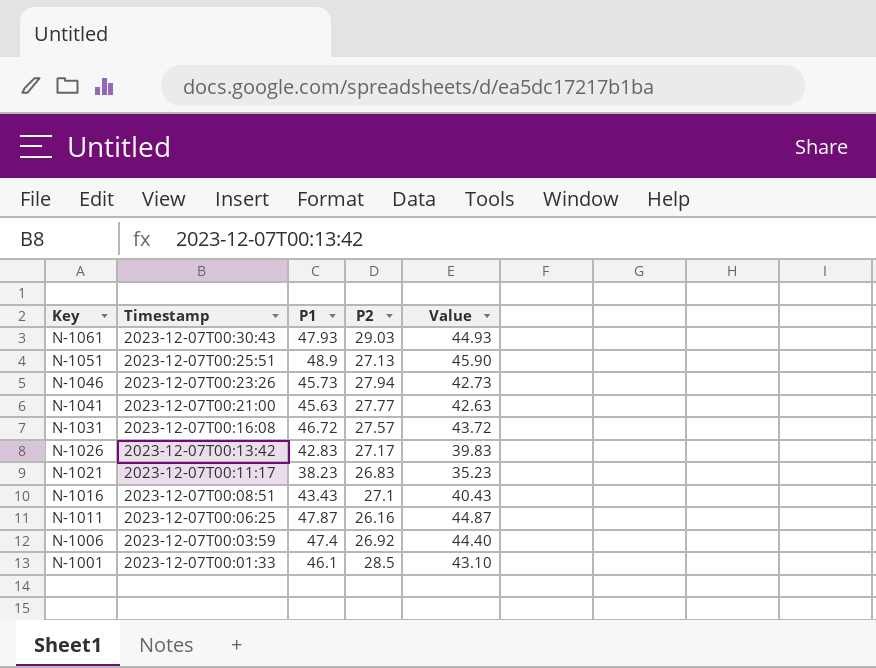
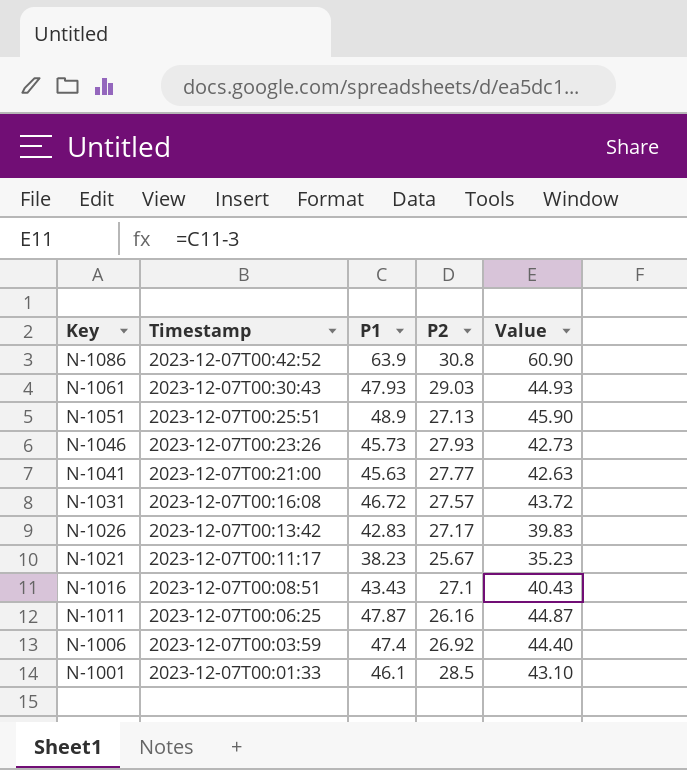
row N-1086: none -> 2023-12-07T00:42:52 | 63.9 | 30.8 | 60.90
N-1046 | P2: 27.94 -> 27.93
N-1021 | P2: 26.83 -> 25.67

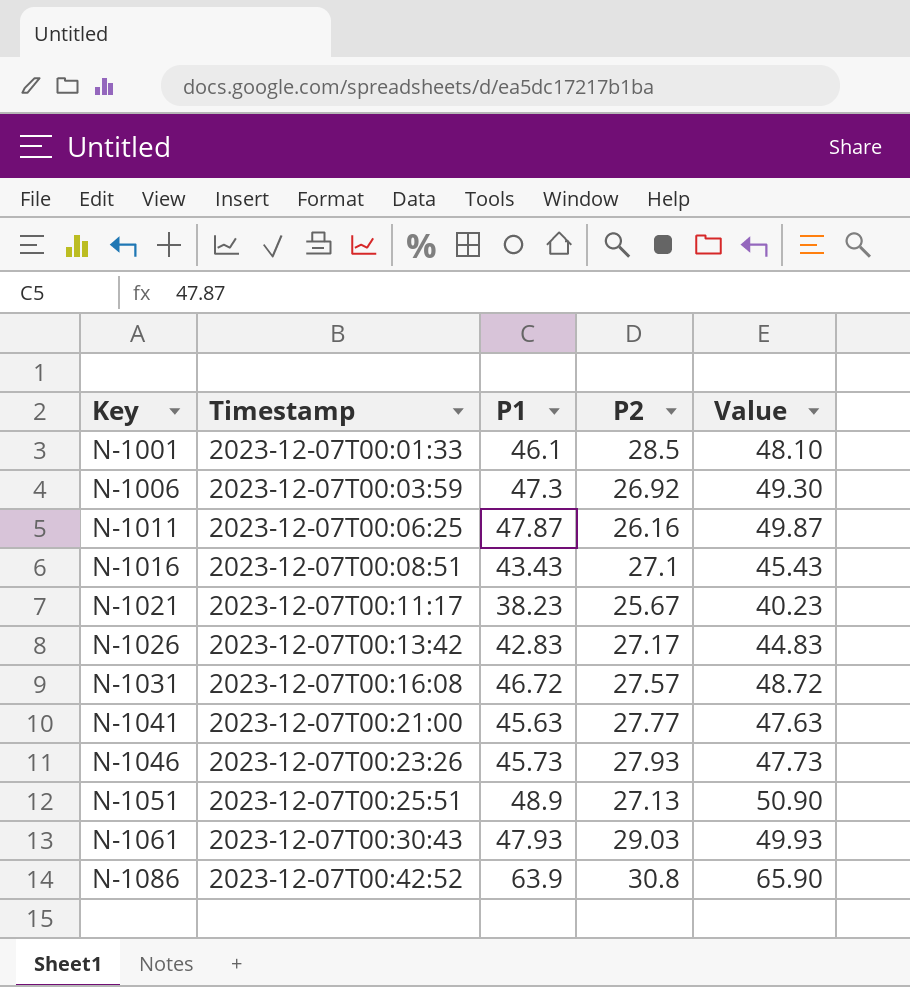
row order: Key descending -> Key ascending
column Value | formula: [P1] - 3 -> [P1] + 2
N-1006 | P1: 47.4 -> 47.3

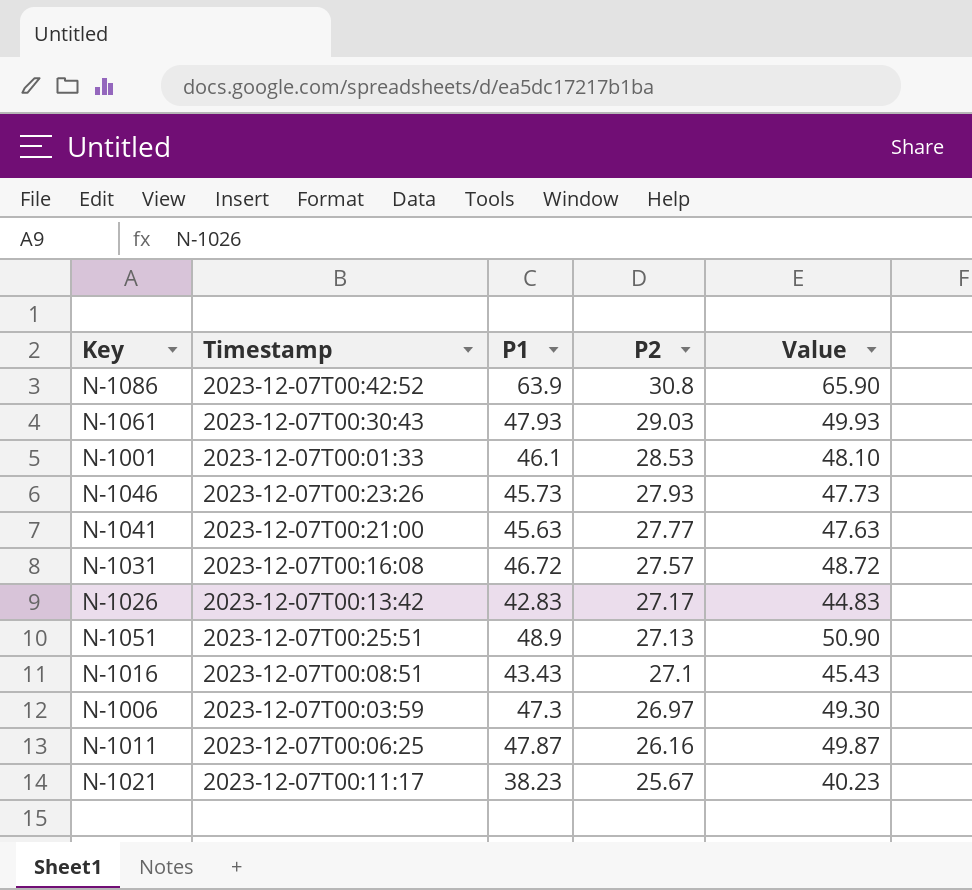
row order: Key ascending -> P2 descending
N-1001 | P2: 28.5 -> 28.53
N-1006 | P2: 26.92 -> 26.97

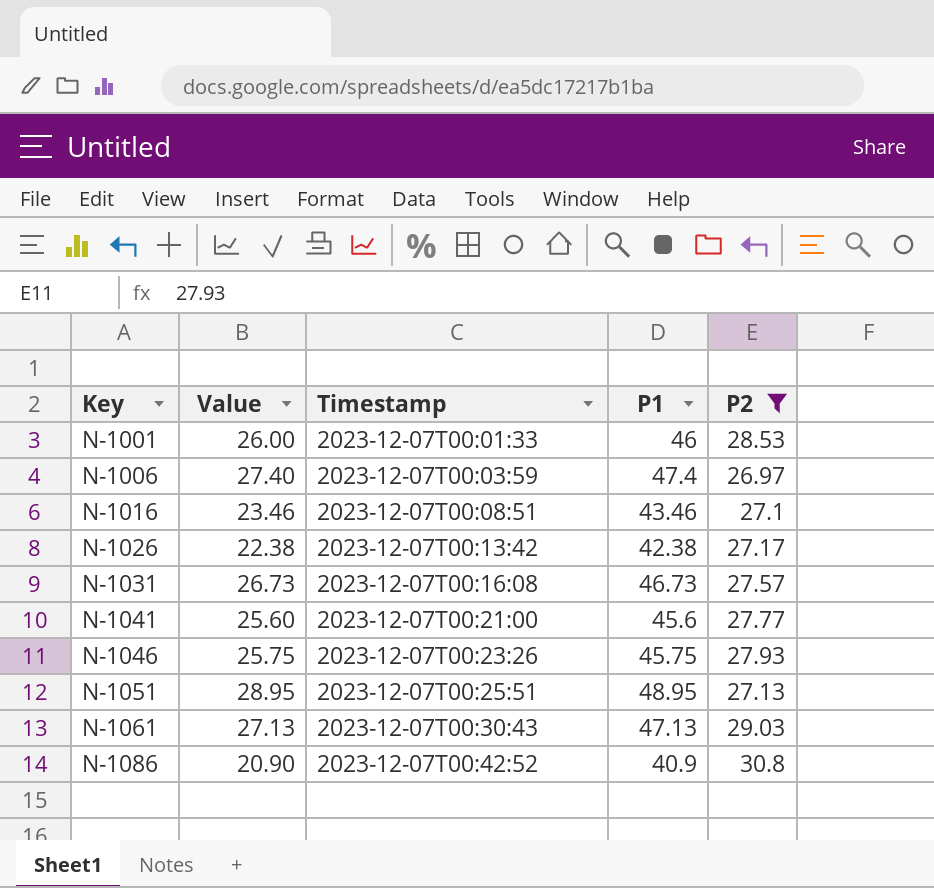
filter: none -> P2 >= 26.97
row order: P2 descending -> Key ascending
column Value | formula: [P1] + 2 -> [P1] - 20
column Value | position: 5 -> 2
N-1001 | P1: 46.1 -> 46
N-1006 | P1: 47.3 -> 47.4
N-1016 | P1: 43.43 -> 43.46
N-1026 | P1: 42.83 -> 42.38
N-1031 | P1: 46.72 -> 46.73
N-1041 | P1: 45.63 -> 45.6
N-1046 | P1: 45.73 -> 45.75
N-1051 | P1: 48.9 -> 48.95
N-1061 | P1: 47.93 -> 47.13
N-1086 | P1: 63.9 -> 40.9

